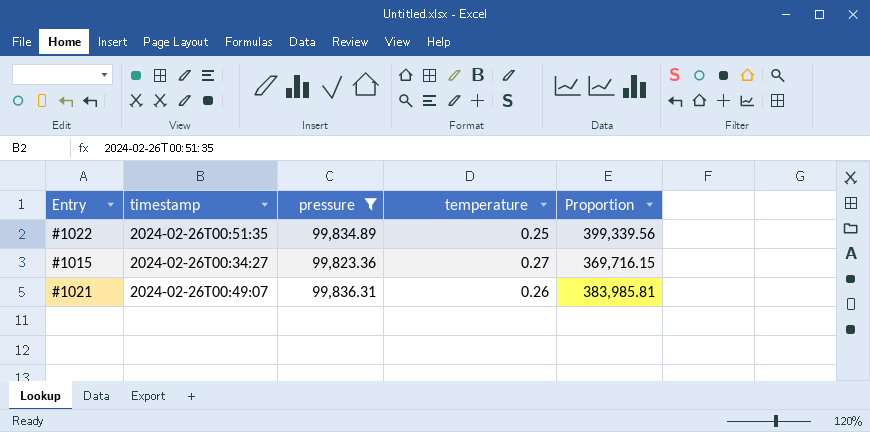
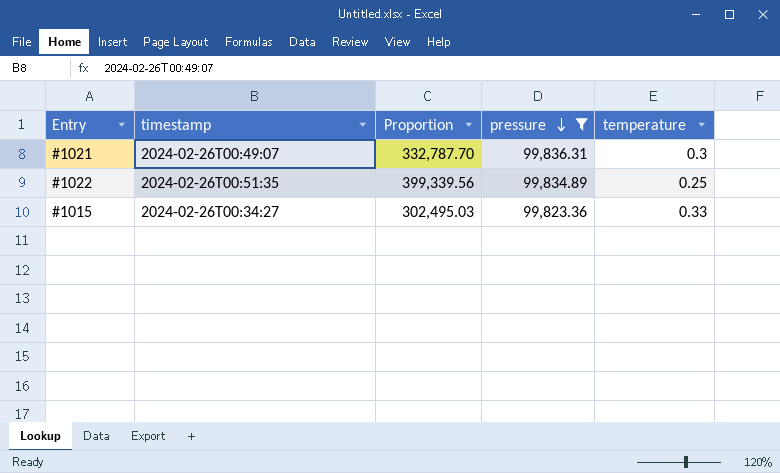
row order: none -> pressure descending
column Proportion | position: 5 -> 3
#1021 | Proportion: 383,985.81 -> 332,787.70
#1021 | temperature: 0.26 -> 0.3
#1015 | Proportion: 369,716.15 -> 302,495.03
#1015 | temperature: 0.27 -> 0.33

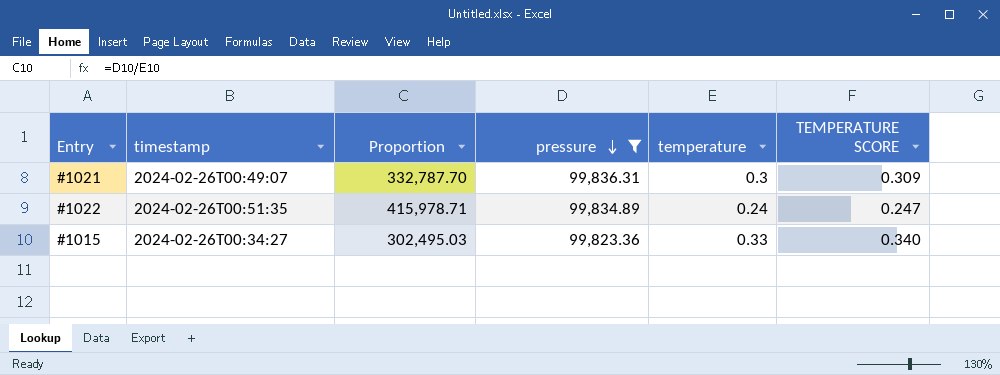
column TEMPERATURE SCORE | formula: none -> [temperature] * 1.03
#1022 | Proportion: 399,339.56 -> 415,978.71
#1022 | temperature: 0.25 -> 0.24

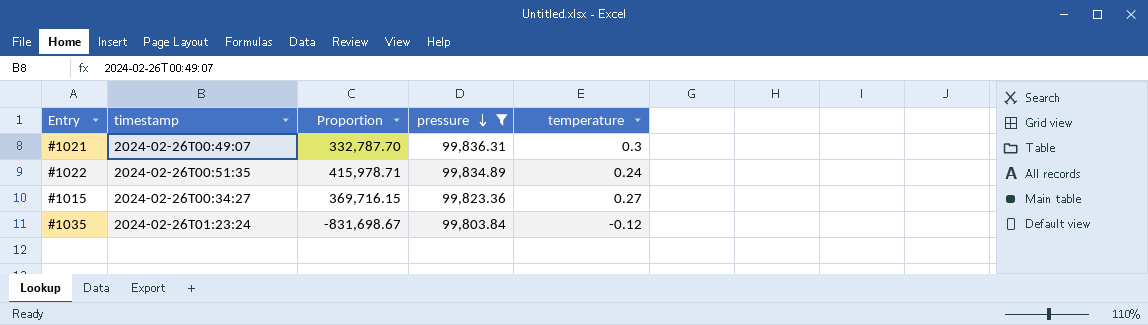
column TEMPERATURE SCORE | formula: [temperature] * 1.03 -> none
#1015 | Proportion: 302,495.03 -> 369,716.15
#1015 | temperature: 0.33 -> 0.27
row #1035: none -> 2024-02-26T01:23:24 | -831,698.67 | 99,803.84 | -0.12

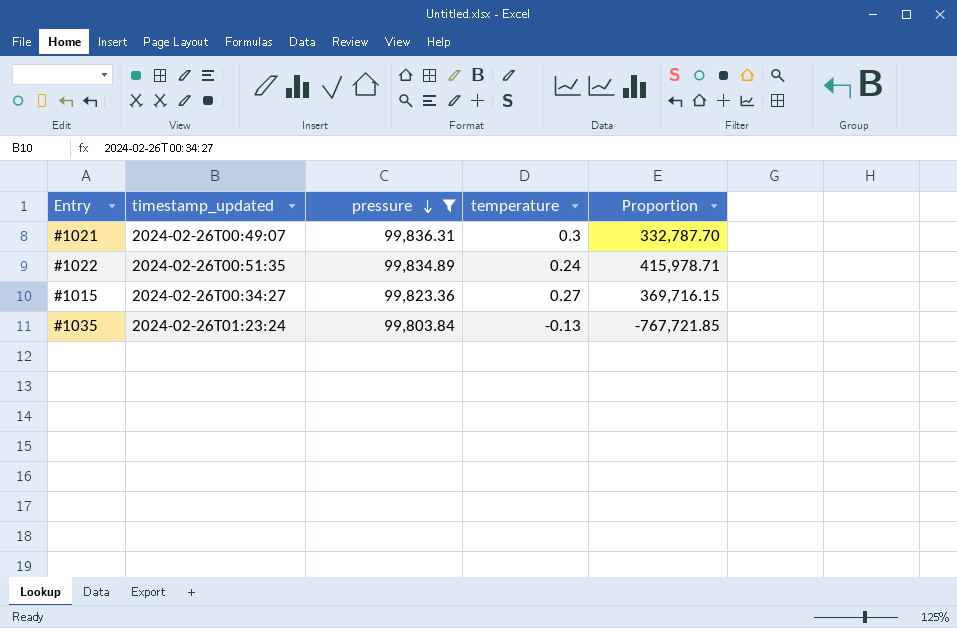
column name: timestamp -> timestamp_updated
column Proportion | position: 3 -> 5
#1035 | temperature: -0.12 -> -0.13
#1035 | Proportion: -831,698.67 -> -767,721.85

